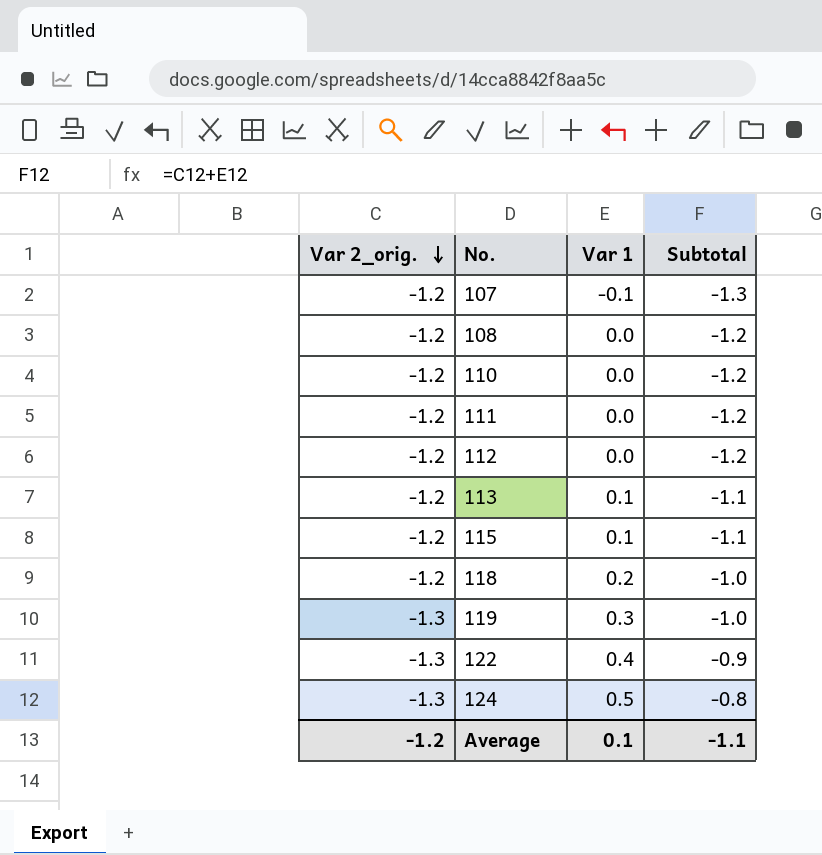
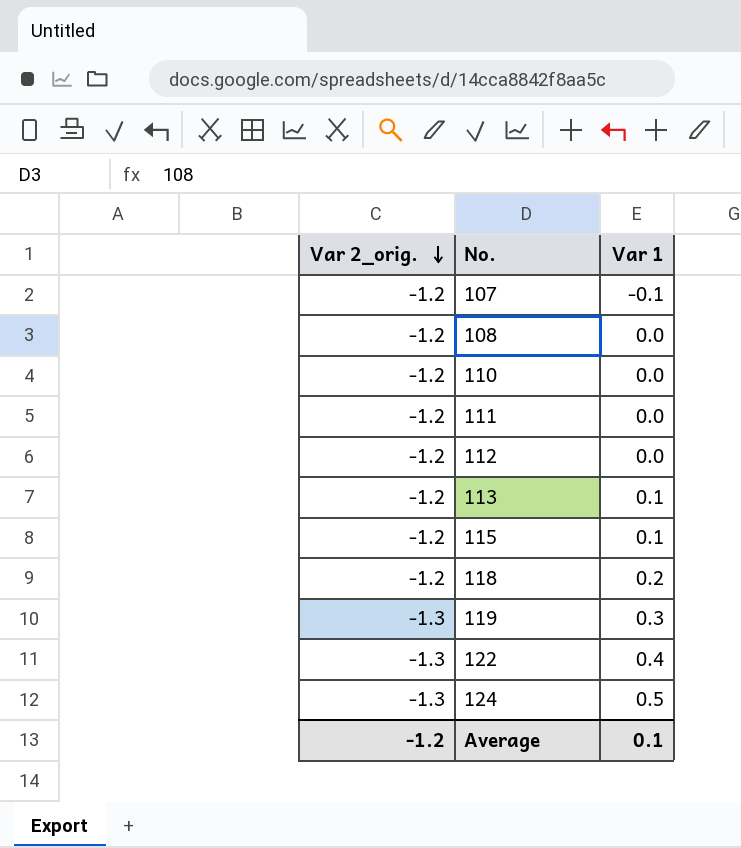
column Subtotal | formula: [Var 2_orig.] + [Var 1] -> none

